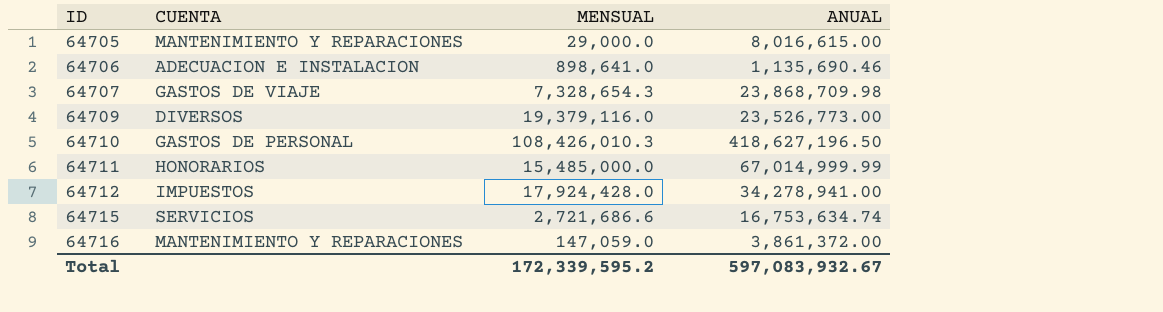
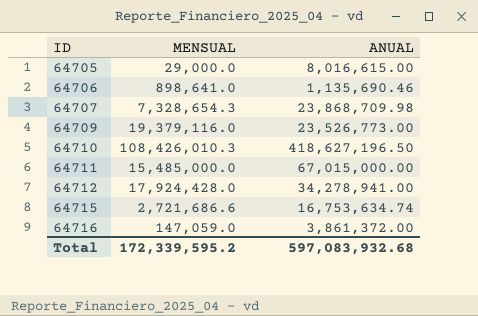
column CUENTA | position: 2 -> none
64711 | ANUAL: 67,014,999.99 -> 67,015,000.00
Total | ANUAL: 597,083,932.67 -> 597,083,932.68

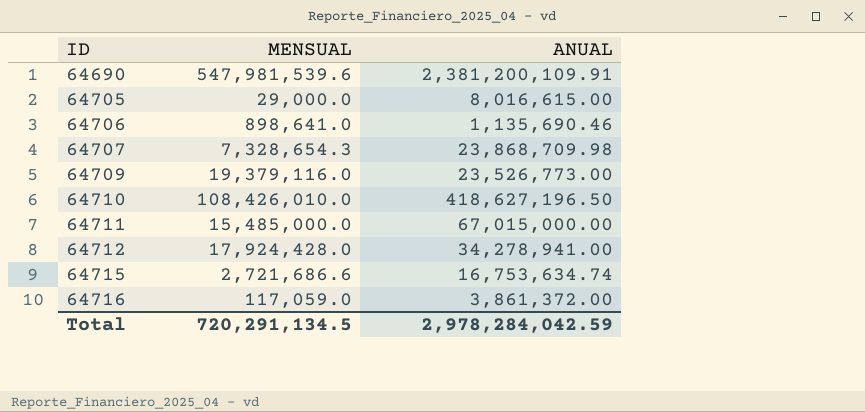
row 64690: none -> 547,981,539.6 | 2,381,200,109.91
64710 | MENSUAL: 108,426,010.3 -> 108,426,010.0
64716 | MENSUAL: 147,059.0 -> 117,059.0
Total | MENSUAL: 172,339,595.2 -> 720,291,134.5
Total | ANUAL: 597,083,932.68 -> 2,978,284,042.59

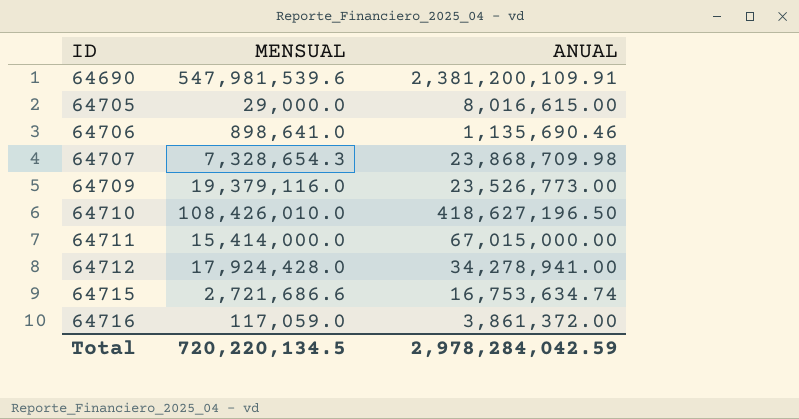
64711 | MENSUAL: 15,485,000.0 -> 15,414,000.0
Total | MENSUAL: 720,291,134.5 -> 720,220,134.5

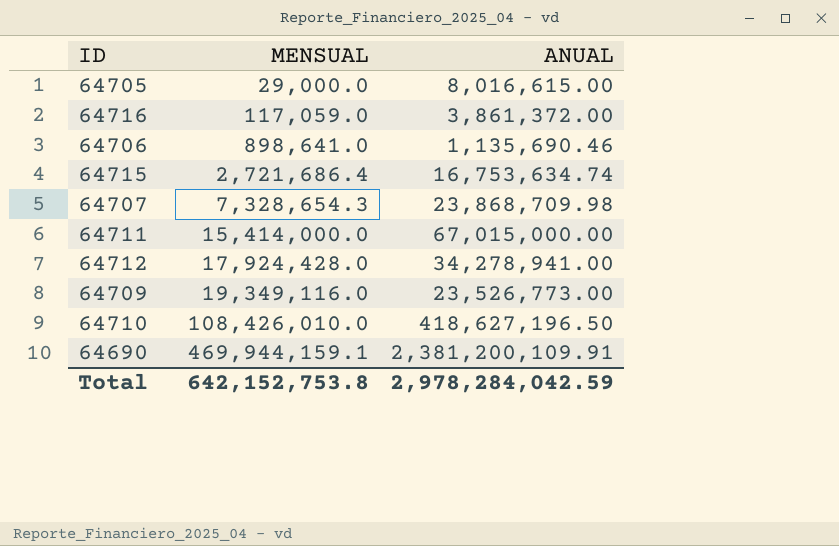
row order: ID ascending -> MENSUAL ascending
64715 | MENSUAL: 2,721,686.6 -> 2,721,686.4
64709 | MENSUAL: 19,379,116.0 -> 19,349,116.0
64690 | MENSUAL: 547,981,539.6 -> 469,944,159.1
Total | MENSUAL: 720,220,134.5 -> 642,152,753.8

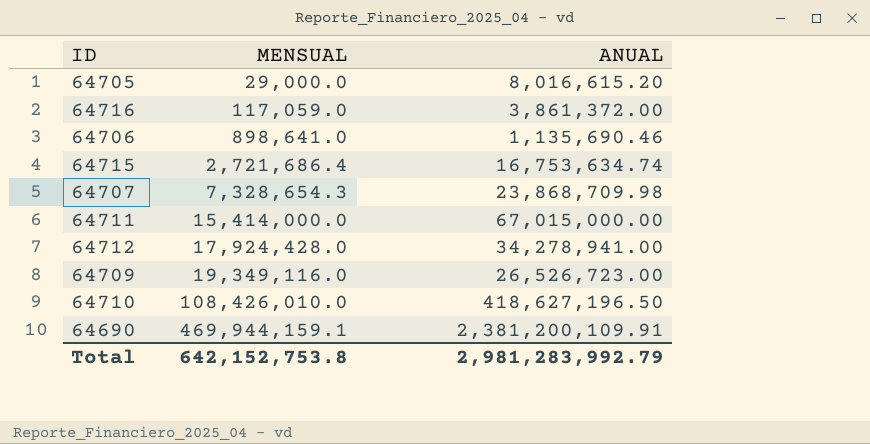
64705 | ANUAL: 8,016,615.00 -> 8,016,615.20
64709 | ANUAL: 23,526,773.00 -> 26,526,723.00
Total | ANUAL: 2,978,284,042.59 -> 2,981,283,992.79

